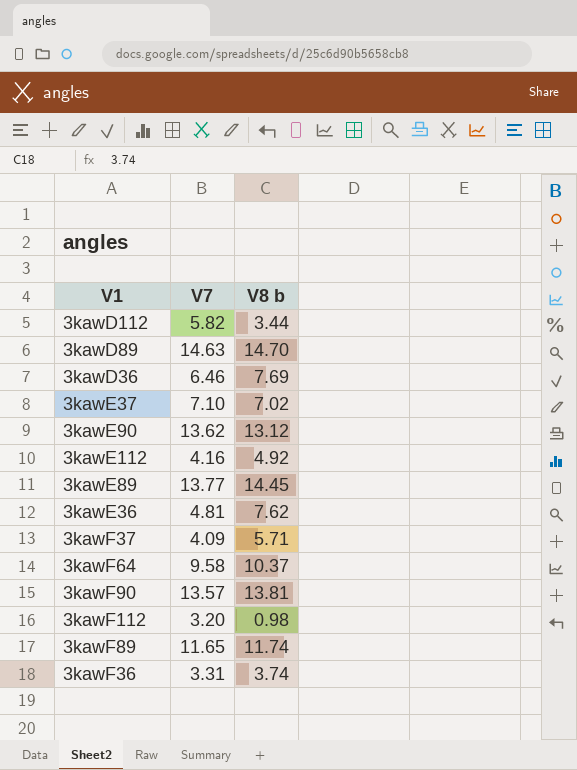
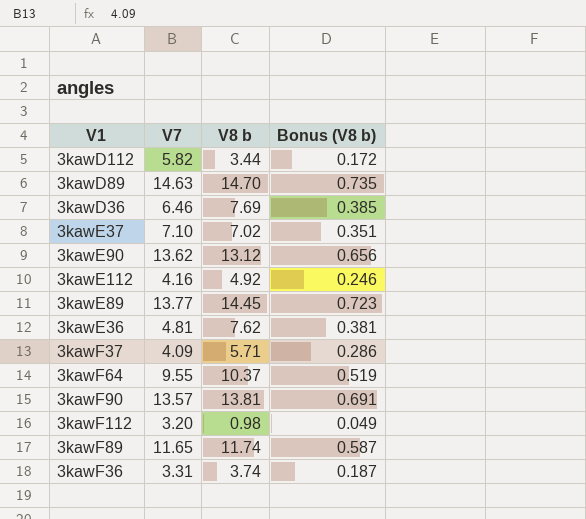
column Bonus (V8 b) | formula: none -> [V8 b] * 0.05
3kawF64 | V7: 9.58 -> 9.55

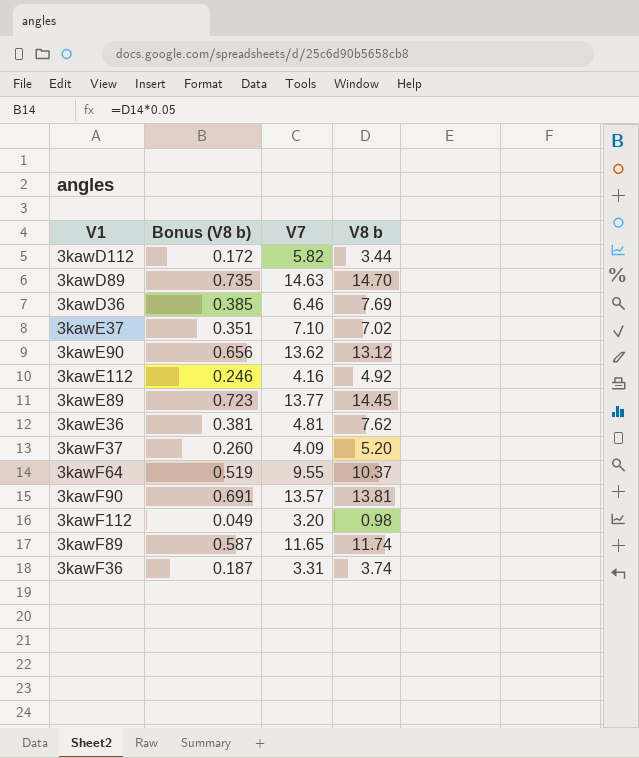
column Bonus (V8 b) | position: 4 -> 2
3kawF37 | Bonus (V8 b): 0.286 -> 0.260
3kawF37 | V8 b: 5.71 -> 5.20

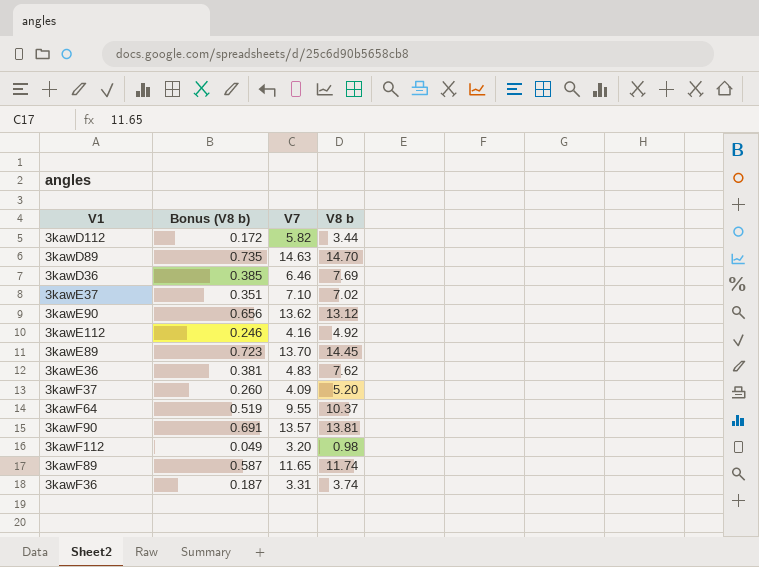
3kawE89 | V7: 13.77 -> 13.70
3kawE36 | V7: 4.81 -> 4.83

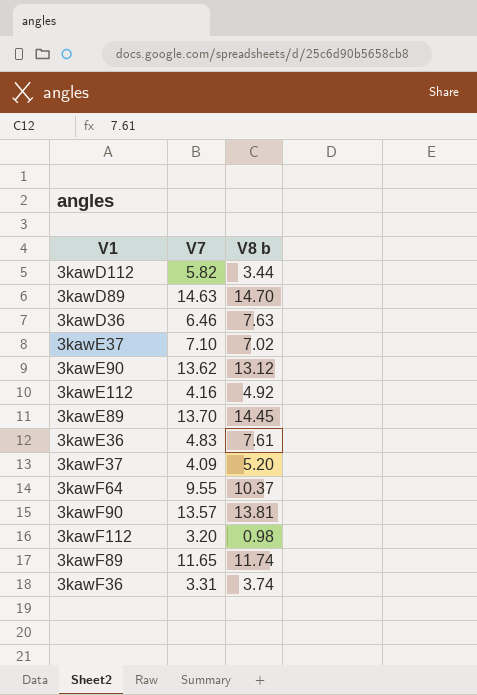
column Bonus (V8 b) | formula: [V8 b] * 0.05 -> none
3kawD36 | V8 b: 7.69 -> 7.63
3kawE36 | V8 b: 7.62 -> 7.61

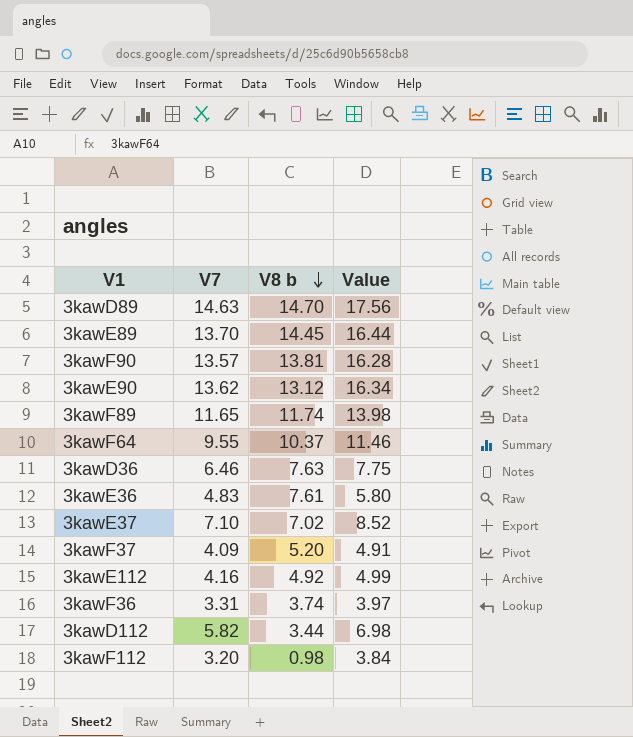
row order: none -> V8 b descending
column Value | formula: none -> [V7] * 1.2

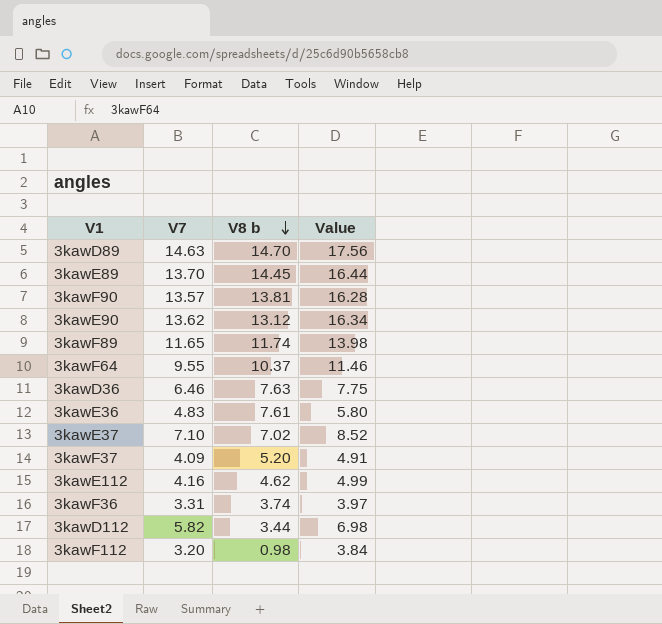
3kawE112 | V8 b: 4.92 -> 4.62

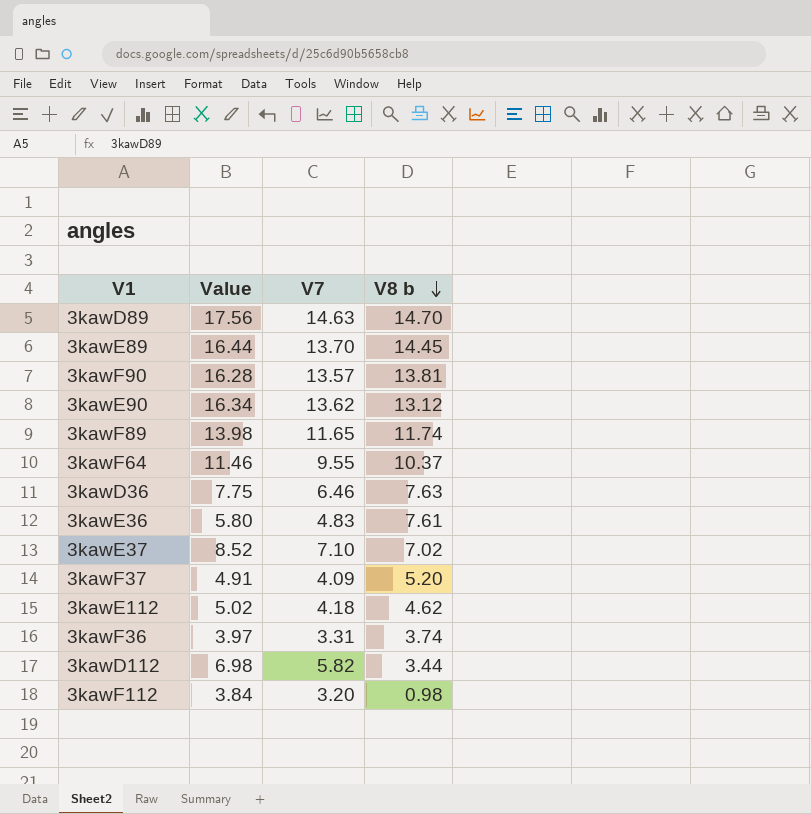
column Value | position: 4 -> 2
3kawE112 | Value: 4.99 -> 5.02
3kawE112 | V7: 4.16 -> 4.18

